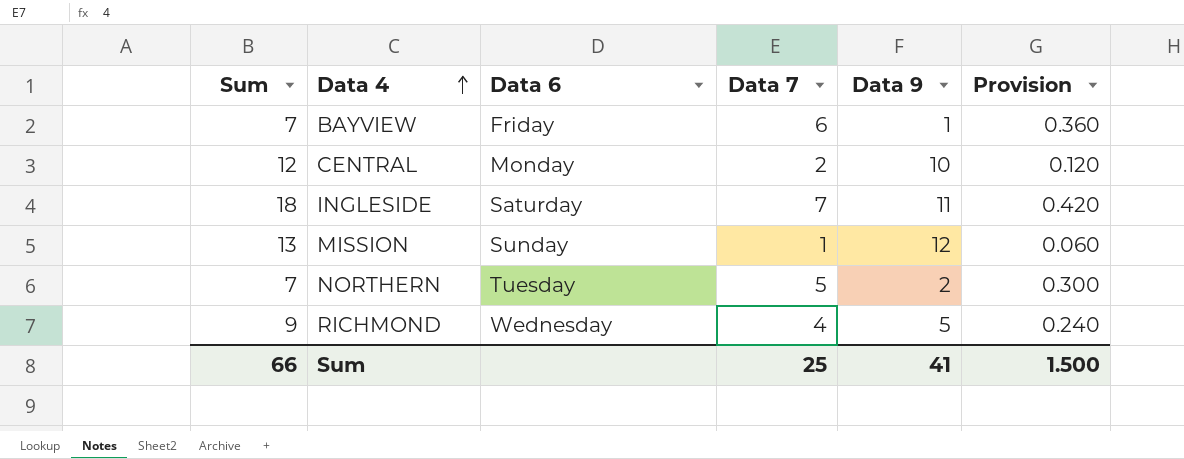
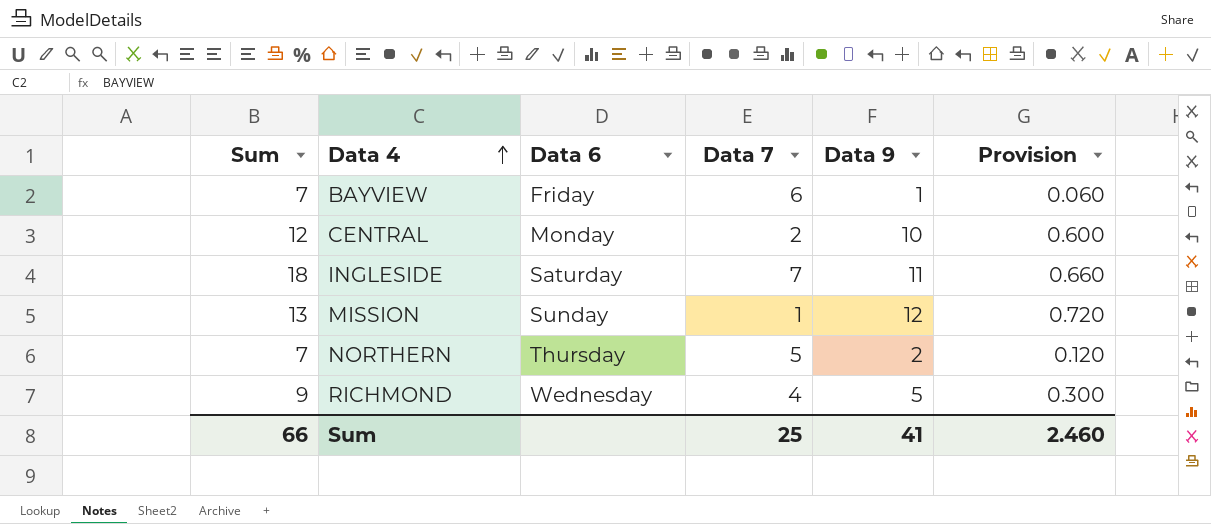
column Provision | formula: [Data 7] * 0.06 -> [Data 9] * 0.06
NORTHERN | Data 6: Tuesday -> Thursday
Sum | Provision: 1.500 -> 2.460

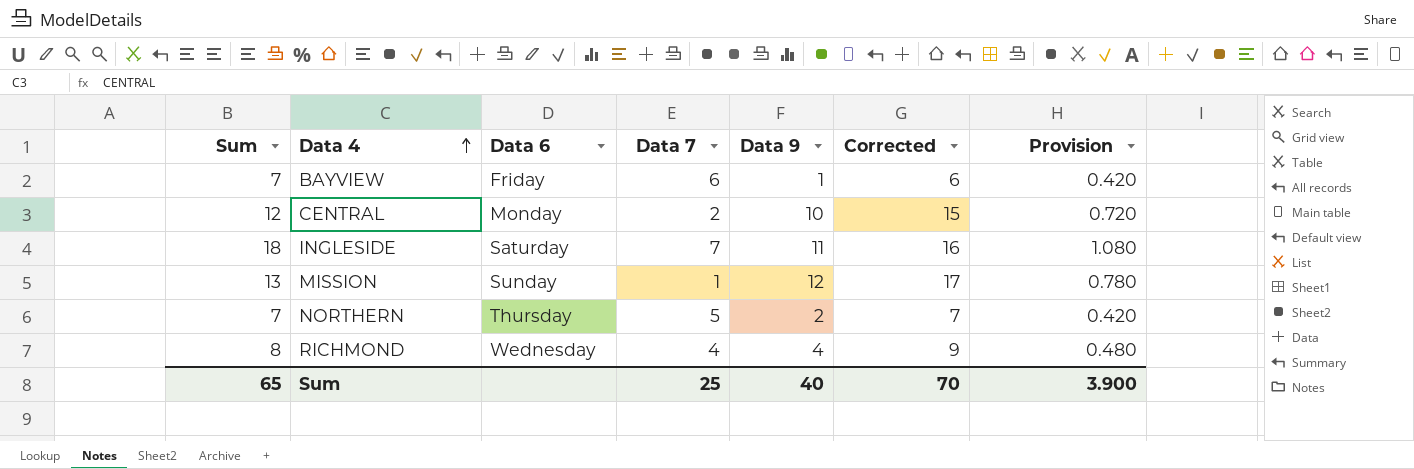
column Corrected | formula: none -> [Data 9] + 5
column Provision | formula: [Data 9] * 0.06 -> [Sum] * 0.06
RICHMOND | Sum: 9 -> 8
RICHMOND | Data 9: 5 -> 4
Sum | Sum: 66 -> 65
Sum | Data 9: 41 -> 40
Sum | Provision: 2.460 -> 3.900

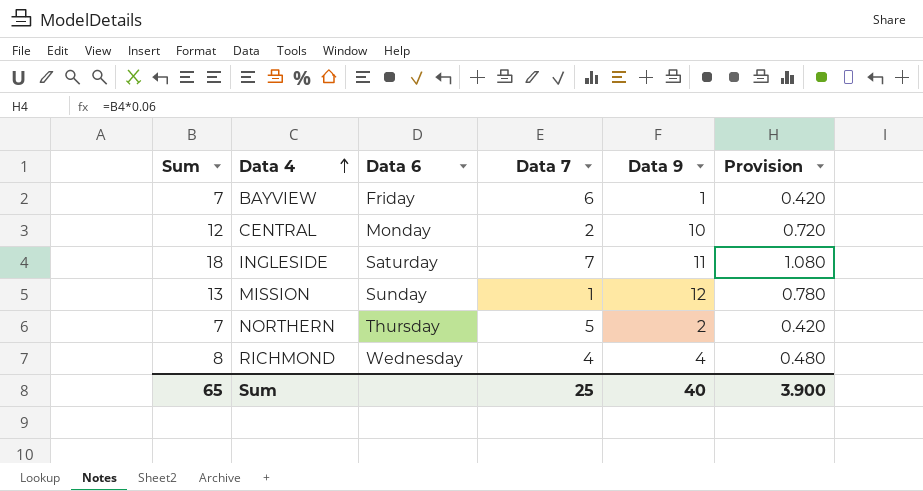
column Corrected | formula: [Data 9] + 5 -> none

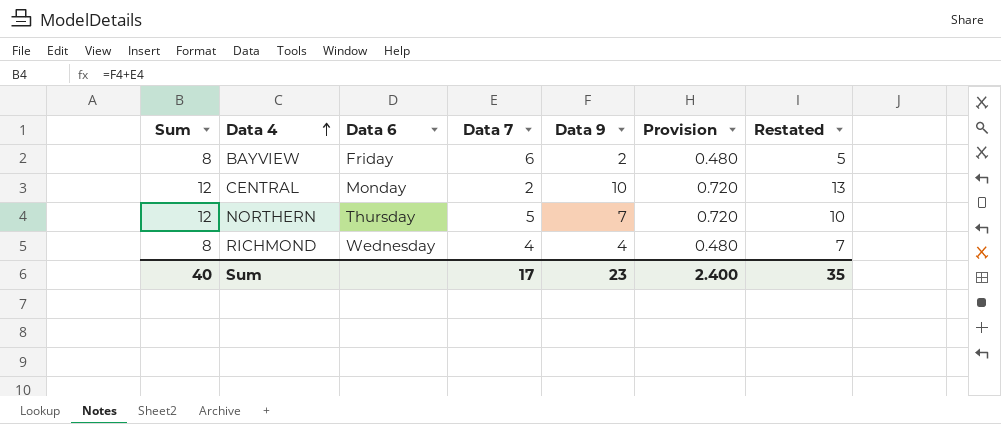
column Restated | formula: none -> [Data 9] + 3
row INGLESIDE: 18 | Saturday | 7 | 11 | 1.080 -> none
row MISSION: 13 | Sunday | 1 | 12 | 0.780 -> none
BAYVIEW | Sum: 7 -> 8
BAYVIEW | Data 9: 1 -> 2
BAYVIEW | Provision: 0.420 -> 0.480
NORTHERN | Sum: 7 -> 12
NORTHERN | Data 9: 2 -> 7
NORTHERN | Provision: 0.420 -> 0.720
Sum | Sum: 65 -> 40
Sum | Data 7: 25 -> 17
Sum | Data 9: 40 -> 23
Sum | Provision: 3.900 -> 2.400

